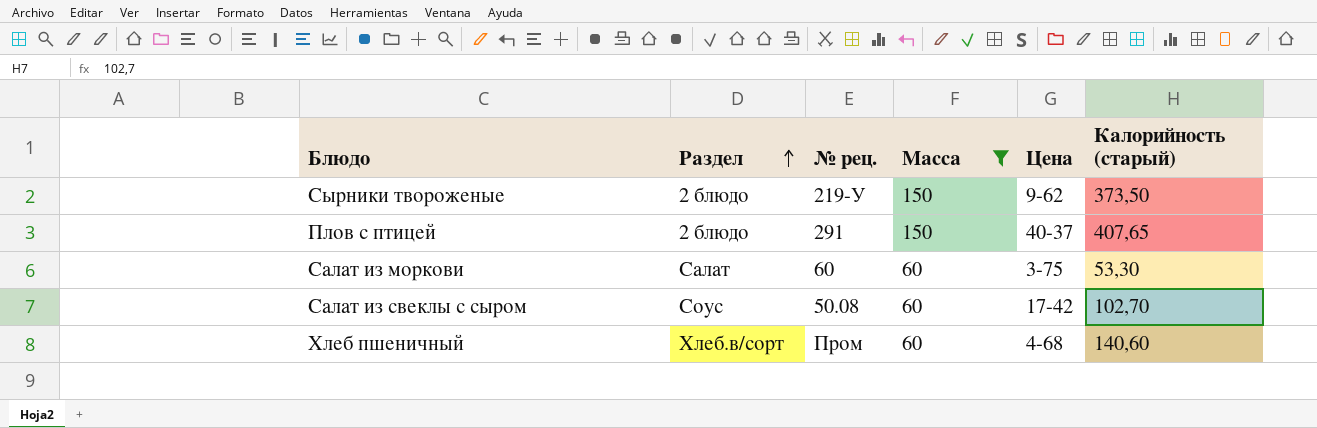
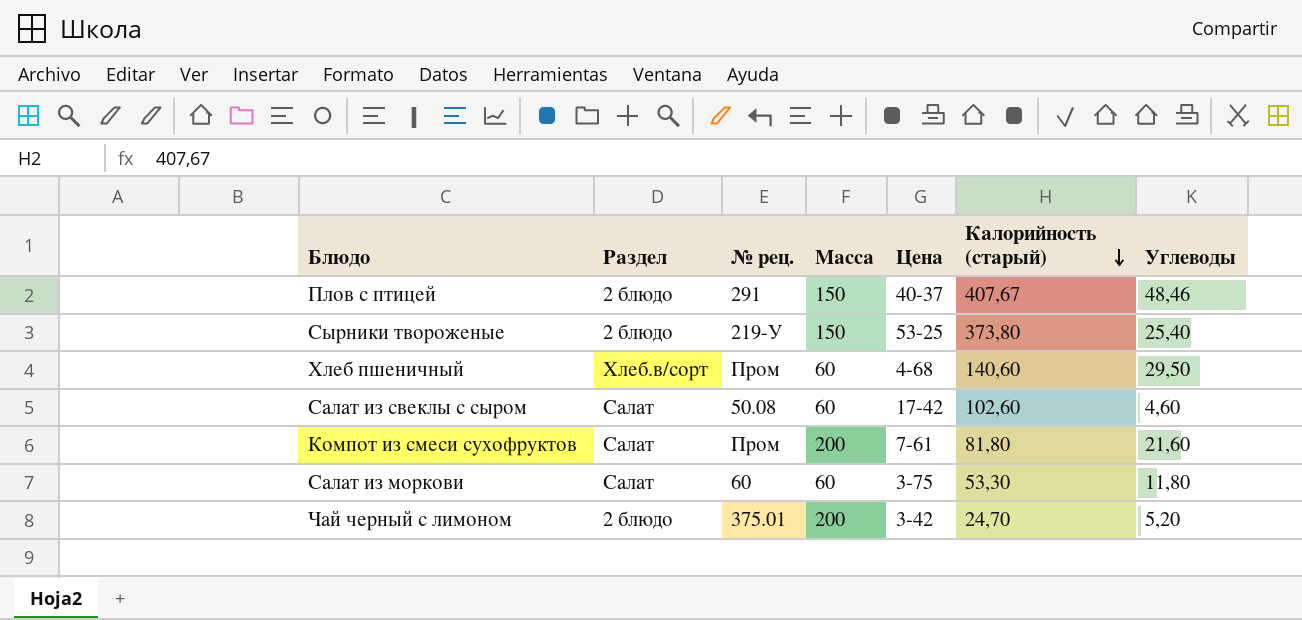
filter: Масса != 200 -> none
row order: Раздел ascending -> Калорийность (старый) descending
column Углеводы | position: none -> 7
Плов с птицей | Калорийность (старый): 407,65 -> 407,67
Сырники твороженые | Цена: 9-62 -> 53-25
Сырники твороженые | Калорийность (старый): 373,50 -> 373,80
Салат из свеклы с сыром | Раздел: Соус -> Салат
Салат из свеклы с сыром | Калорийность (старый): 102,70 -> 102,60

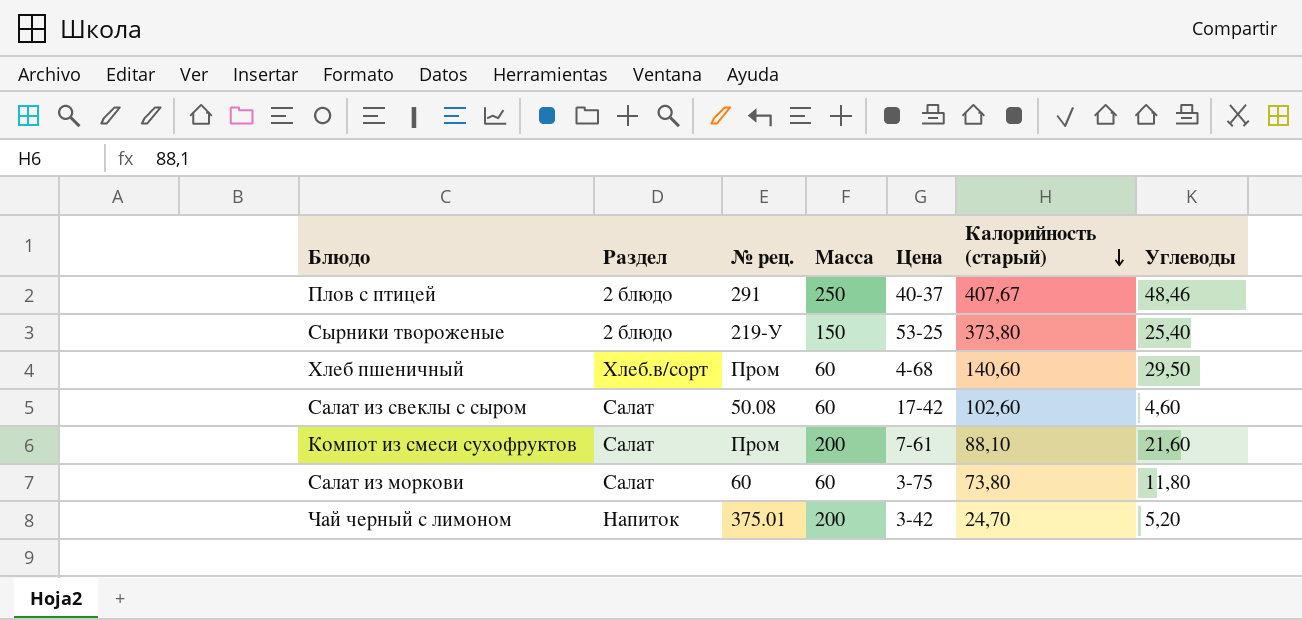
Плов с птицей | Масса: 150 -> 250
Компот из смеси сухофруктов | Калорийность (старый): 81,80 -> 88,10
Салат из моркови | Калорийность (старый): 53,30 -> 73,80
Чай черный с лимоном | Раздел: 2 блюдо -> Напиток

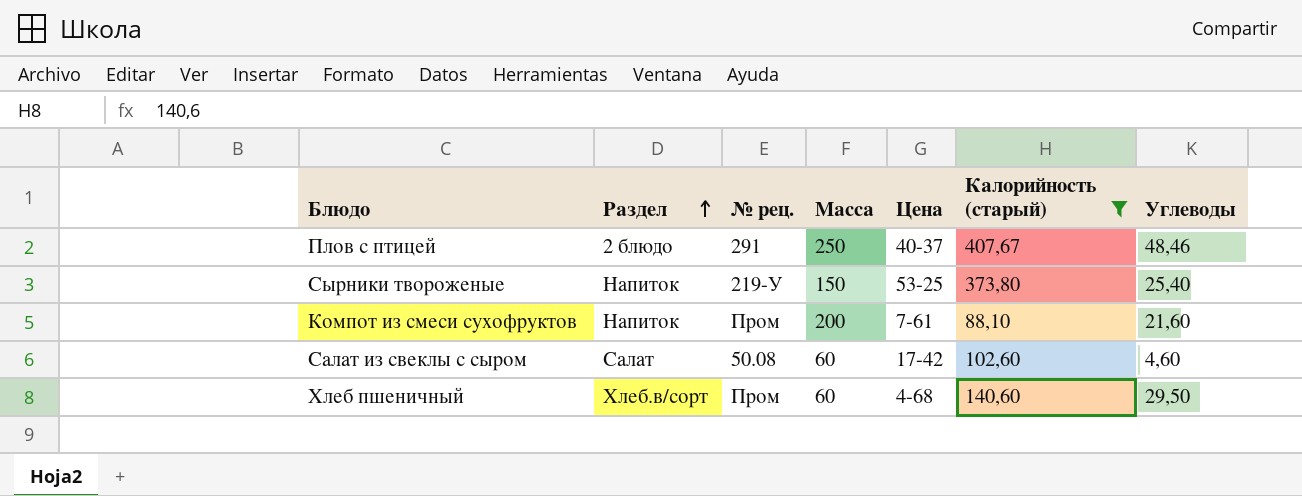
filter: none -> Калорийность (старый) >= 88,10
row order: Калорийность (старый) descending -> Раздел ascending
Сырники твороженые | Раздел: 2 блюдо -> Напиток
Компот из смеси сухофруктов | Раздел: Салат -> Напиток

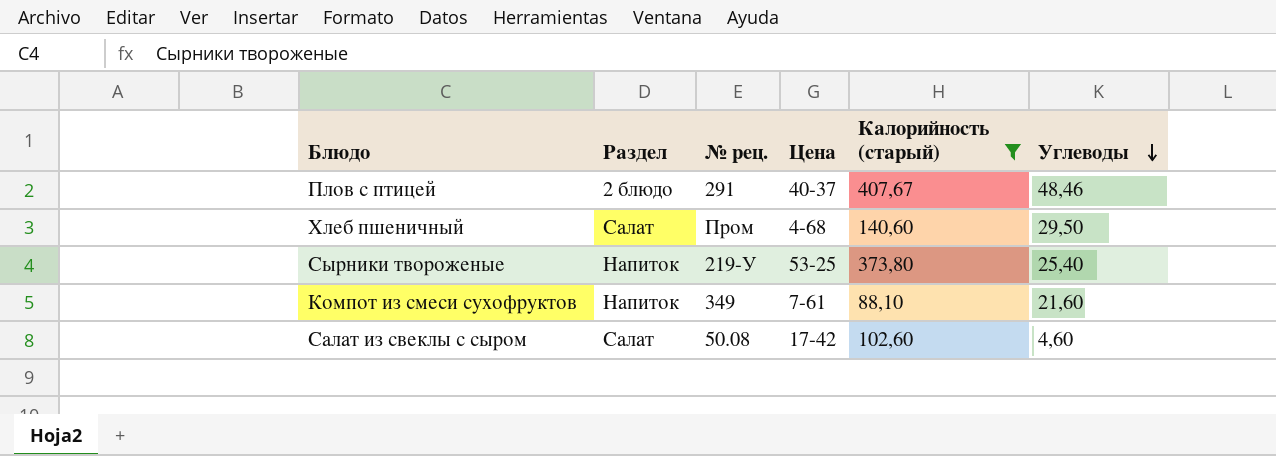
row order: Раздел ascending -> Углеводы descending
column Масса | position: 4 -> none
Хлеб пшеничный | Раздел: Хлеб.в/сорт -> Салат
Компот из смеси сухофруктов | № рец.: Пром -> 349

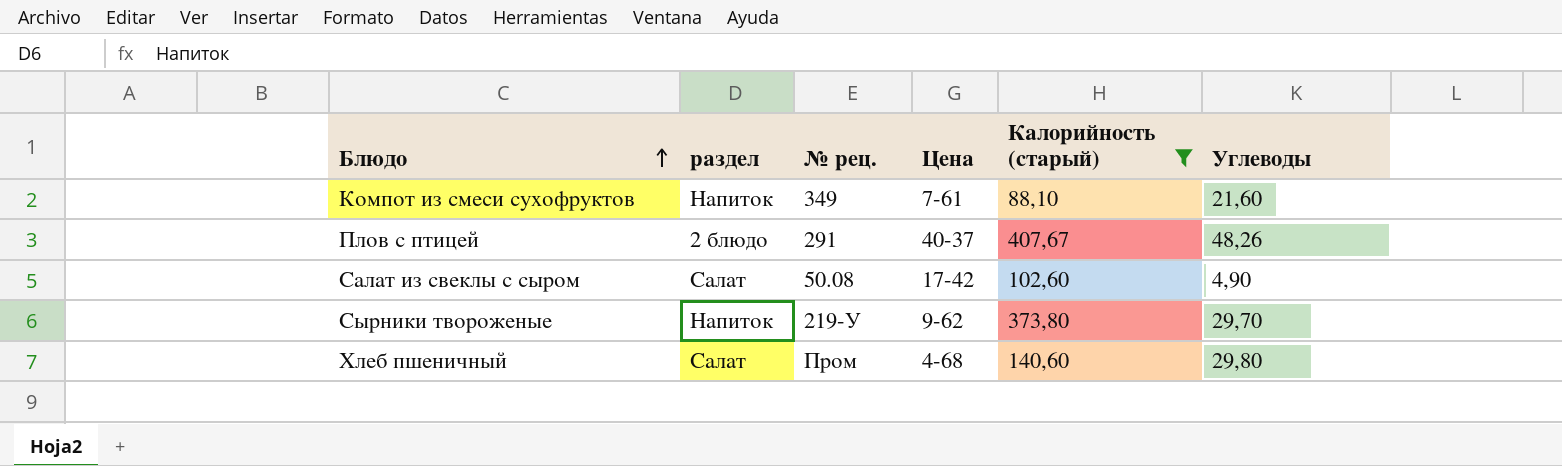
row order: Углеводы descending -> Блюдо ascending
column name: Раздел -> раздел
Плов с птицей | Углеводы: 48,46 -> 48,26
Салат из свеклы с сыром | Углеводы: 4,60 -> 4,90
Сырники твороженые | Цена: 53-25 -> 9-62
Сырники твороженые | Углеводы: 25,40 -> 29,70
Хлеб пшеничный | Углеводы: 29,50 -> 29,80

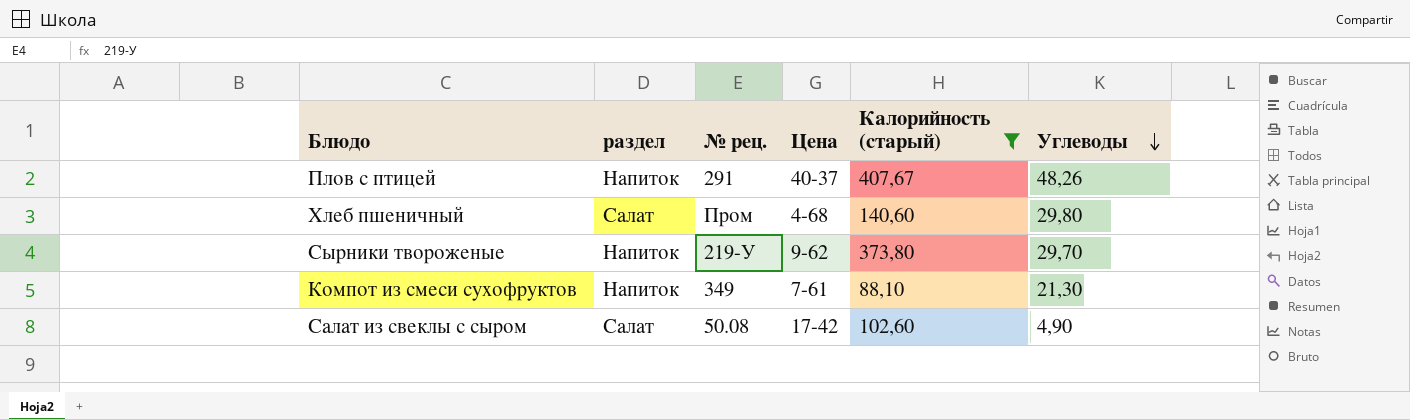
row order: Блюдо ascending -> Углеводы descending
Плов с птицей | раздел: 2 блюдо -> Напиток
Компот из смеси сухофруктов | Углеводы: 21,60 -> 21,30

